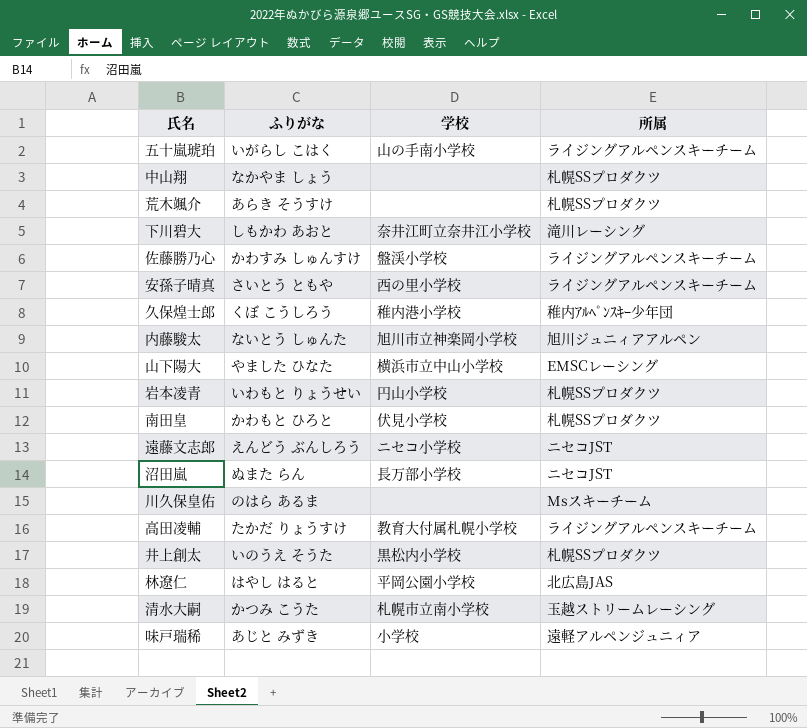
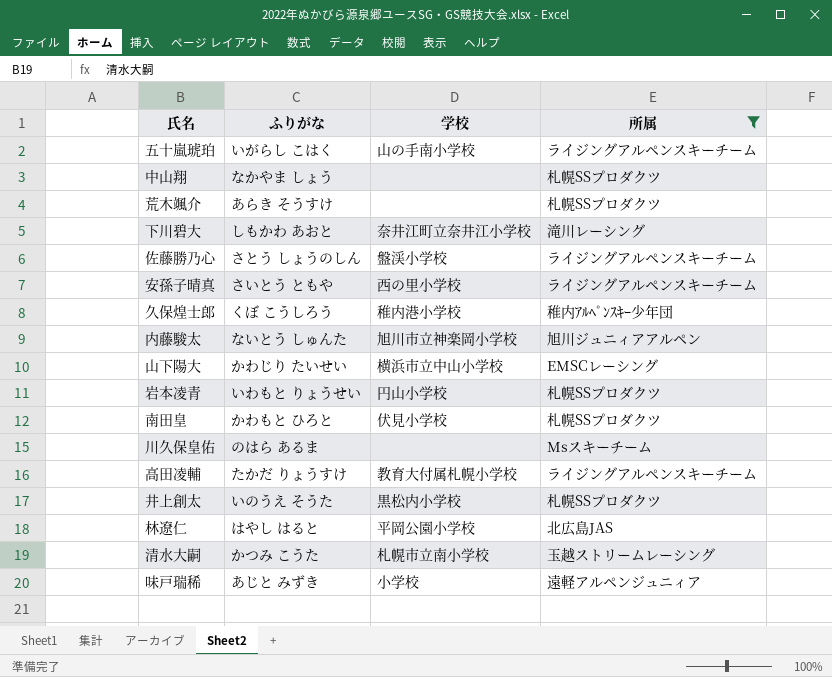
filter: none -> 所属 != ニセコJST
佐藤勝乃心 | ふりがな: かわすみ しゅんすけ -> さとう しょうのしん
山下陽大 | ふりがな: やました ひなた -> かわじり たいせい

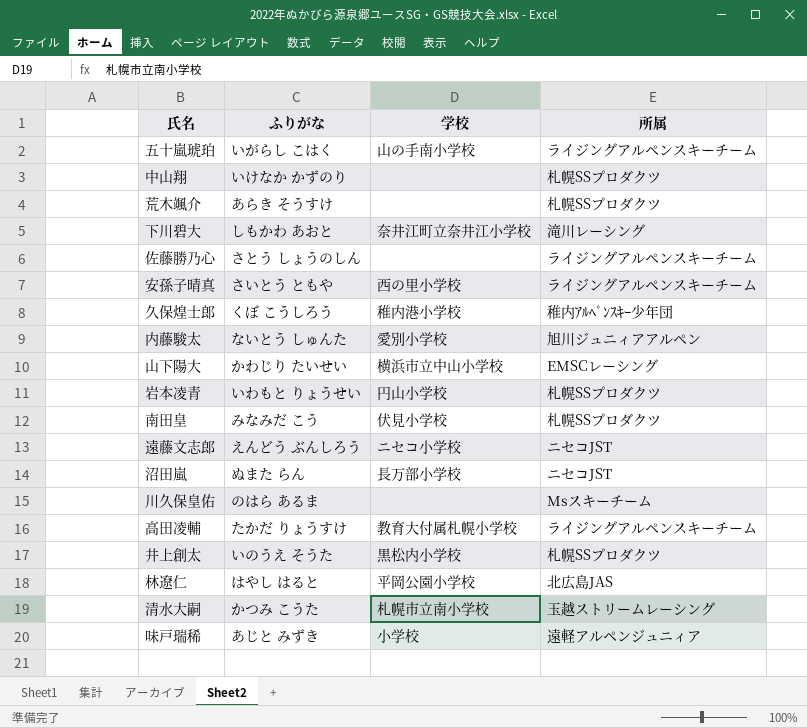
filter: 所属 != ニセコJST -> none
中山翔 | ふりがな: なかやま しょう -> いけなか かずのり
佐藤勝乃心 | 学校: 盤渓小学校 -> none
内藤駿太 | 学校: 旭川市立神楽岡小学校 -> 愛別小学校
南田皇 | ふりがな: かわもと ひろと -> みなみだ こう

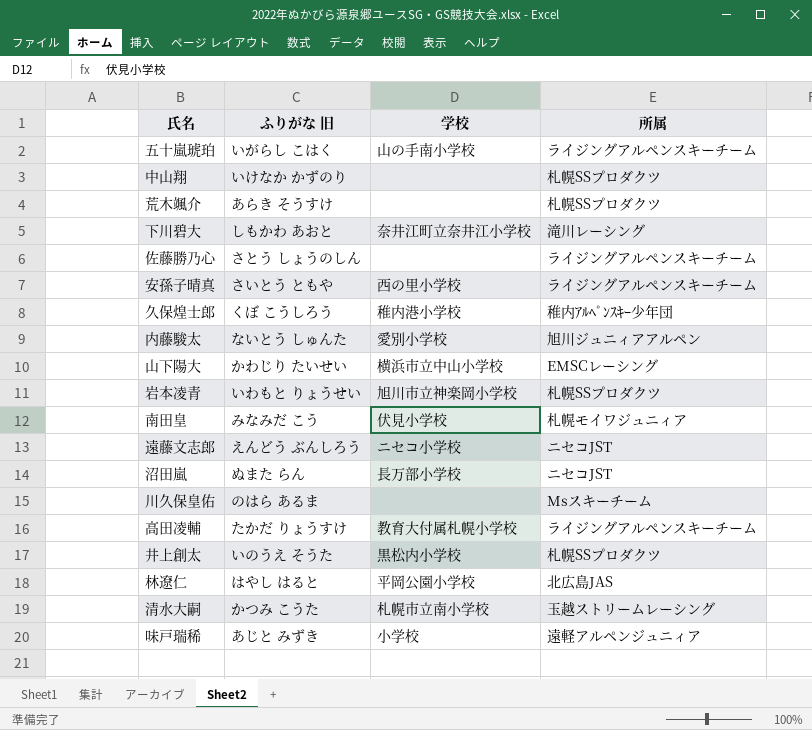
column name: ふりがな -> ふりがな 旧
岩本凌青 | 学校: 円山小学校 -> 旭川市立神楽岡小学校
南田皇 | 所属: 札幌SSプロダクツ -> 札幌モイワジュニィア

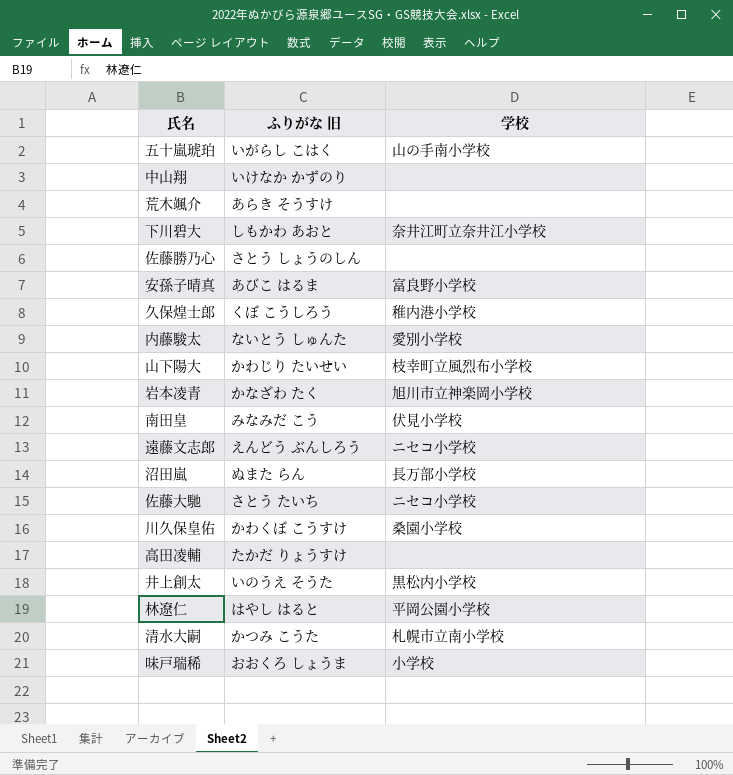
column 所属 | position: 4 -> none
安孫子晴真 | ふりがな 旧: さいとう ともや -> あびこ はるま
安孫子晴真 | 学校: 西の里小学校 -> 富良野小学校
山下陽大 | 学校: 横浜市立中山小学校 -> 枝幸町立風烈布小学校
岩本凌青 | ふりがな 旧: いわもと りょうせい -> かなざわ たく
row 佐藤大馳: none -> さとう たいち | ニセコ小学校
川久保皇佑 | ふりがな 旧: のはら あるま -> かわくぼ こうすけ
川久保皇佑 | 学校: none -> 桑園小学校
高田凌輔 | 学校: 教育大付属札幌小学校 -> none
味戸瑞稀 | ふりがな 旧: あじと みずき -> おおくろ しょうま

